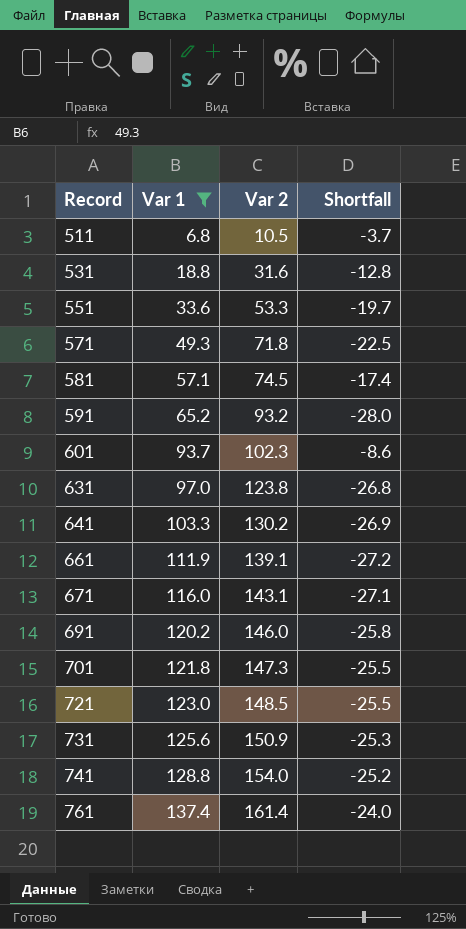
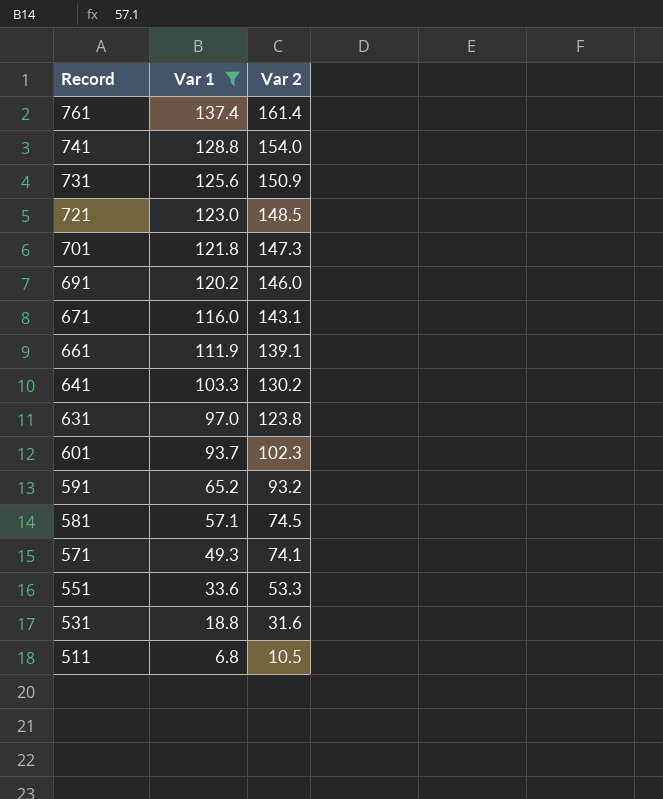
row order: Record ascending -> Record descending
column Shortfall | formula: [Var 1] - [Var 2] -> none
571 | Var 2: 71.8 -> 74.1

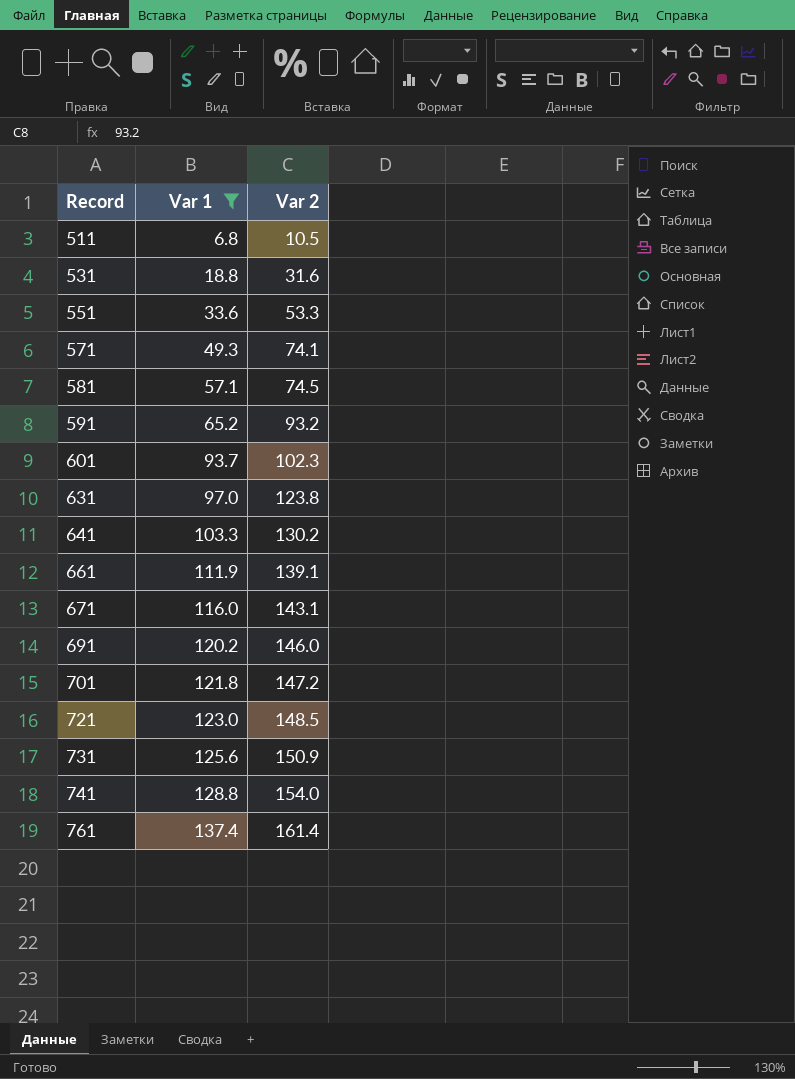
row order: Record descending -> Record ascending
701 | Var 2: 147.3 -> 147.2

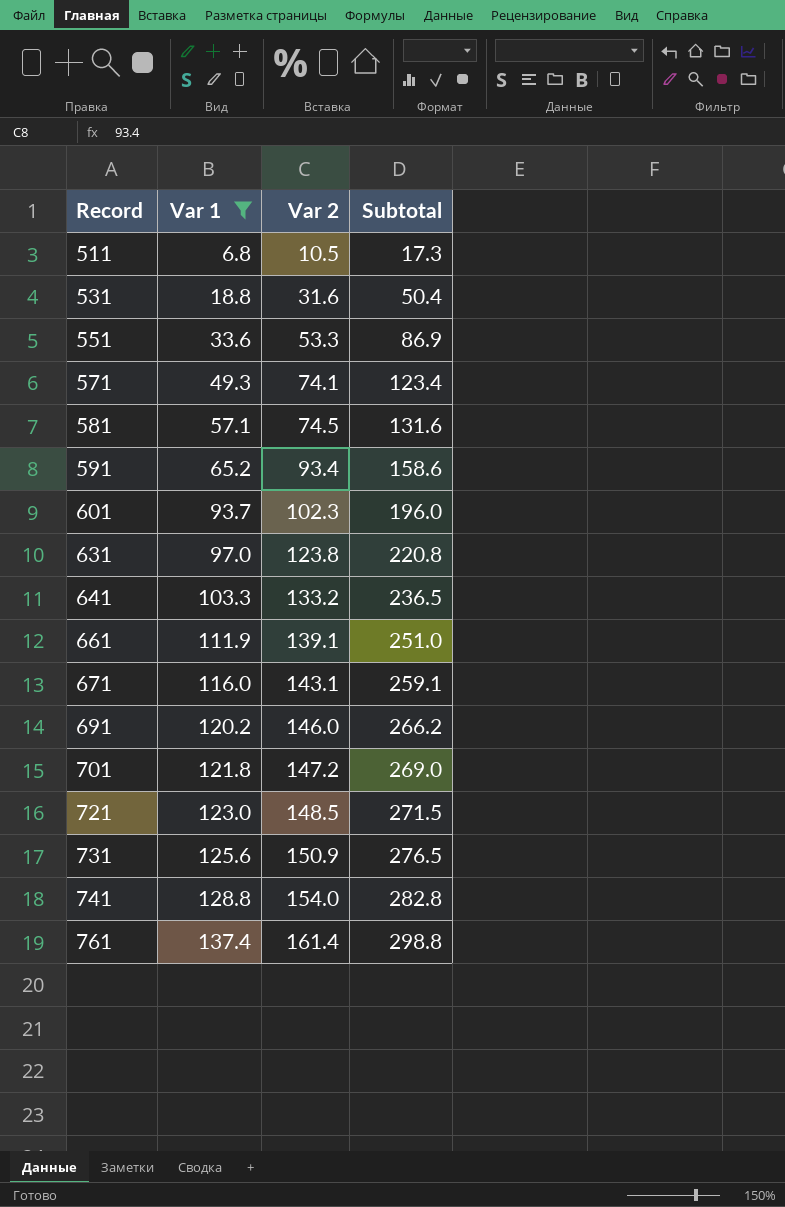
column Subtotal | formula: none -> [Var 1] + [Var 2]
591 | Var 2: 93.2 -> 93.4
641 | Var 2: 130.2 -> 133.2

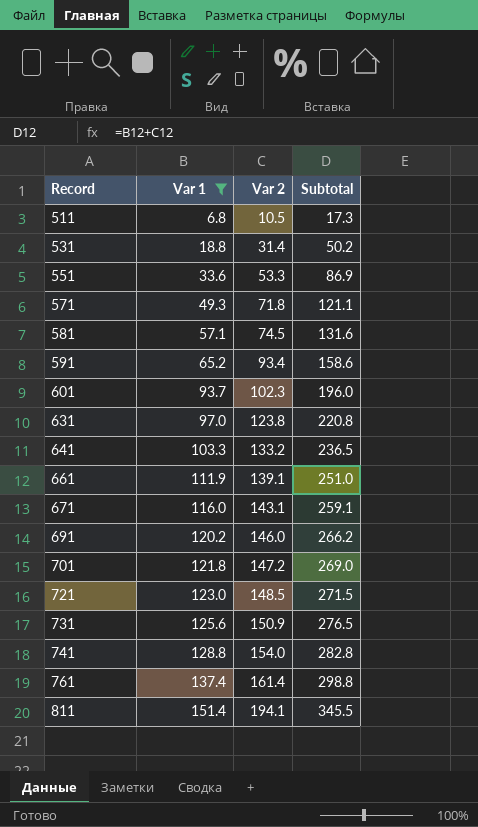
531 | Var 2: 31.6 -> 31.4
531 | Subtotal: 50.4 -> 50.2
571 | Var 2: 74.1 -> 71.8
571 | Subtotal: 123.4 -> 121.1
row 811: none -> 151.4 | 194.1 | 345.5

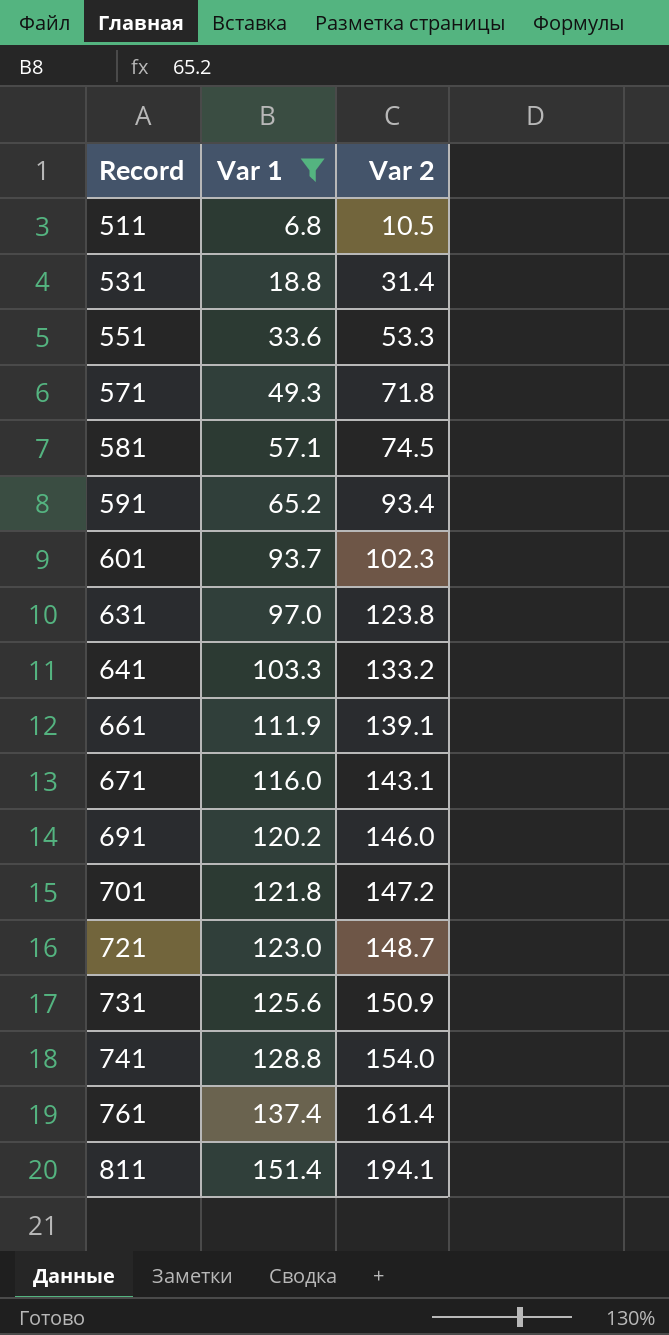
column Subtotal | formula: [Var 1] + [Var 2] -> none
721 | Var 2: 148.5 -> 148.7

